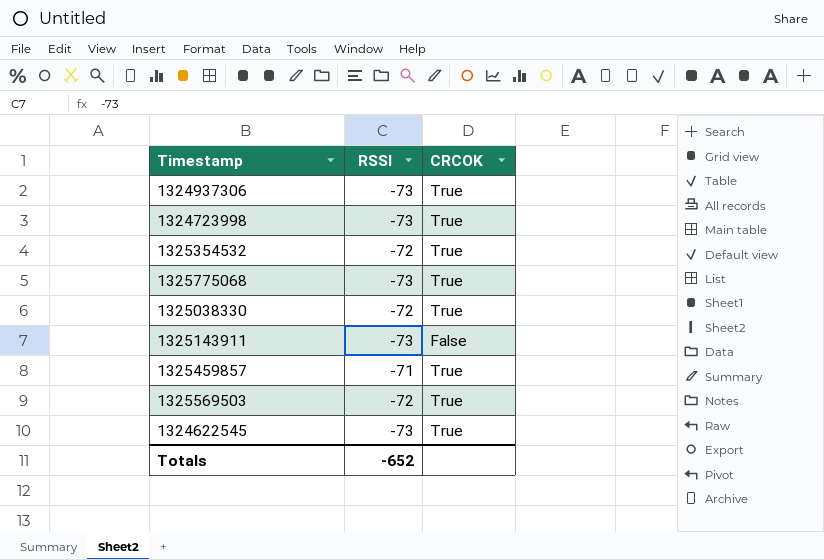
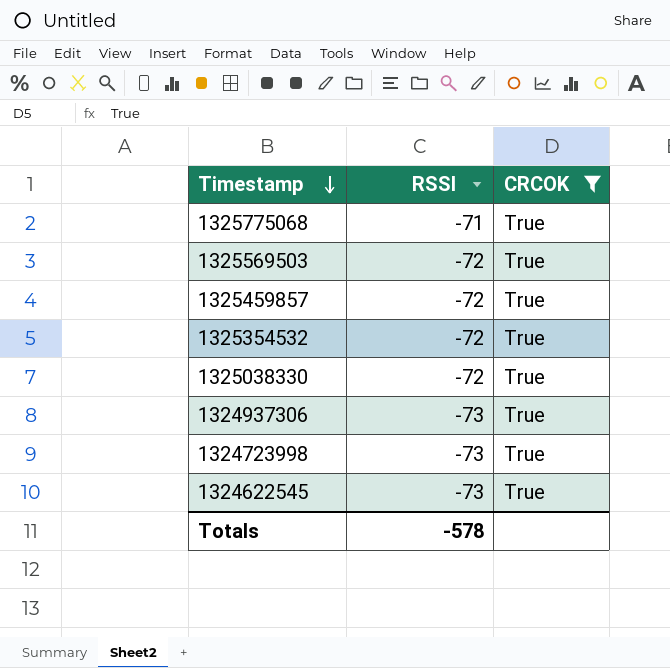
filter: none -> CRCOK = True
row order: none -> Timestamp descending
1325775068 | RSSI: -73 -> -71
1325459857 | RSSI: -71 -> -72
Totals | RSSI: -652 -> -578

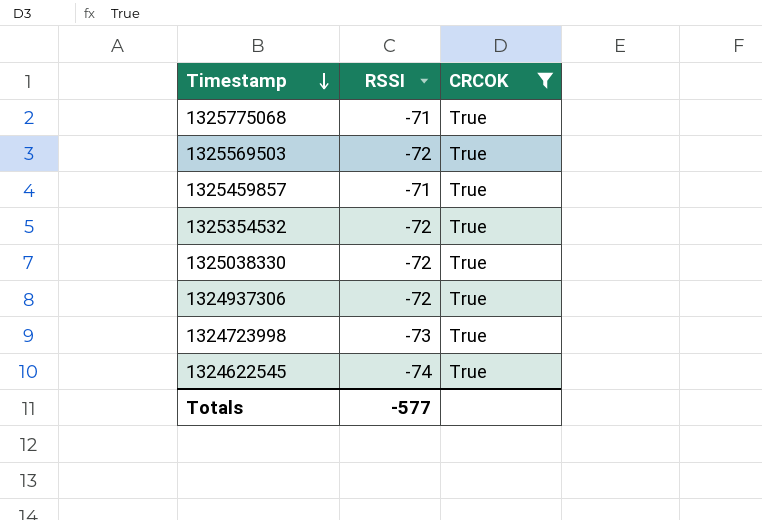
1325459857 | RSSI: -72 -> -71
1324937306 | RSSI: -73 -> -72
1324622545 | RSSI: -73 -> -74
Totals | RSSI: -578 -> -577

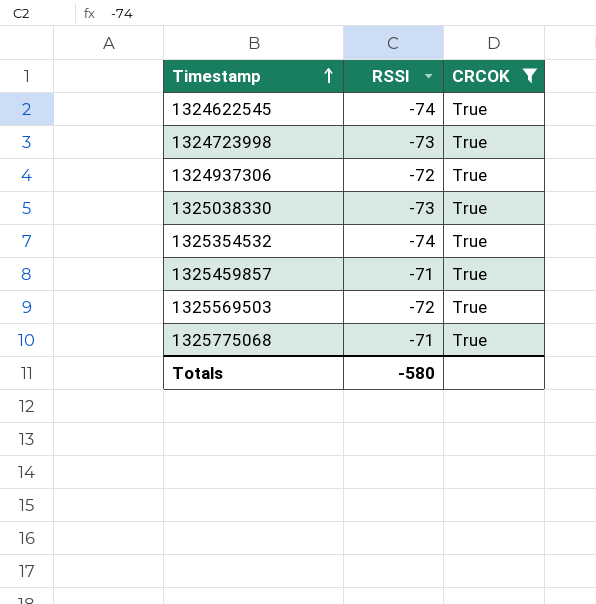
row order: Timestamp descending -> Timestamp ascending
1325038330 | RSSI: -72 -> -73
1325354532 | RSSI: -72 -> -74
Totals | RSSI: -577 -> -580

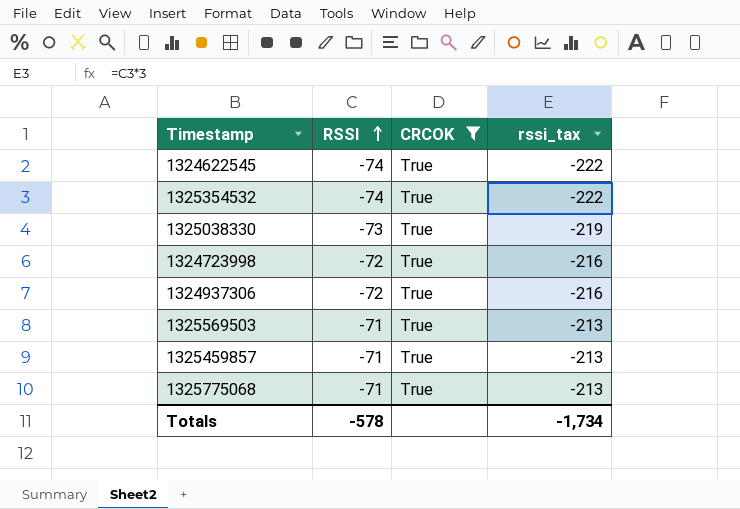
row order: Timestamp ascending -> RSSI ascending
column rssi_tax | formula: none -> [RSSI] * 3
1324723998 | RSSI: -73 -> -72
1325569503 | RSSI: -72 -> -71
Totals | RSSI: -580 -> -578

